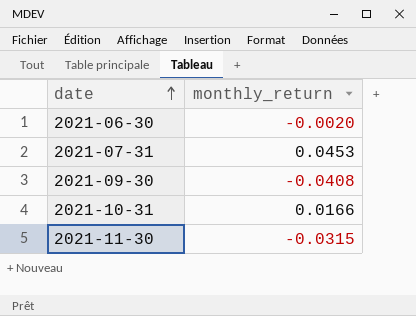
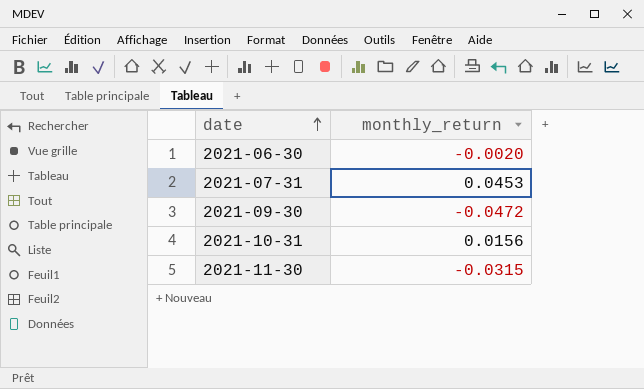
2021-09-30 | monthly_return: -0.0408 -> -0.0472
2021-10-31 | monthly_return: 0.0166 -> 0.0156

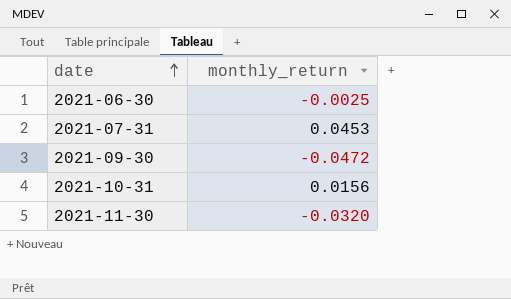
2021-06-30 | monthly_return: -0.0020 -> -0.0025
2021-11-30 | monthly_return: -0.0315 -> -0.0320

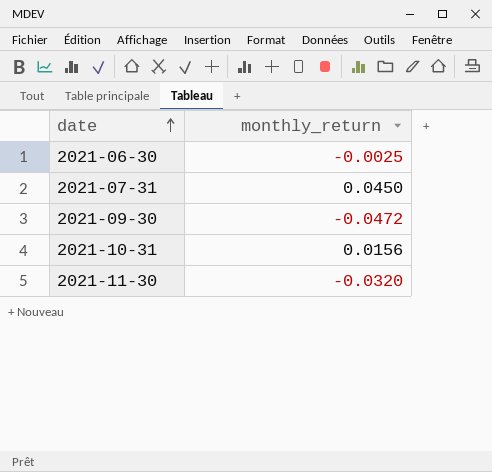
2021-07-31 | monthly_return: 0.0453 -> 0.0450

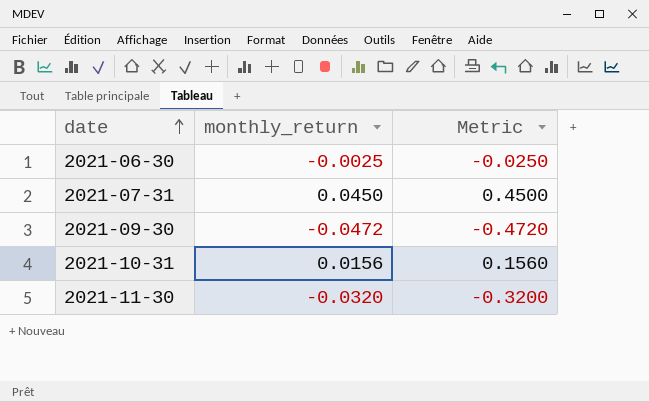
column Metric | formula: none -> [monthly_return] * 10

